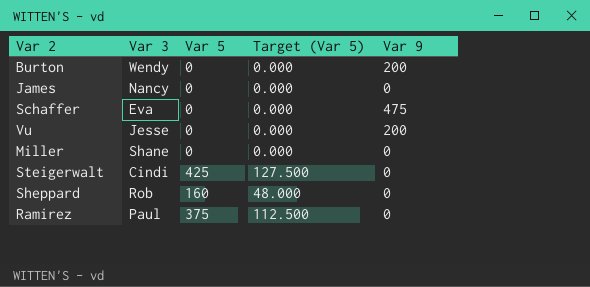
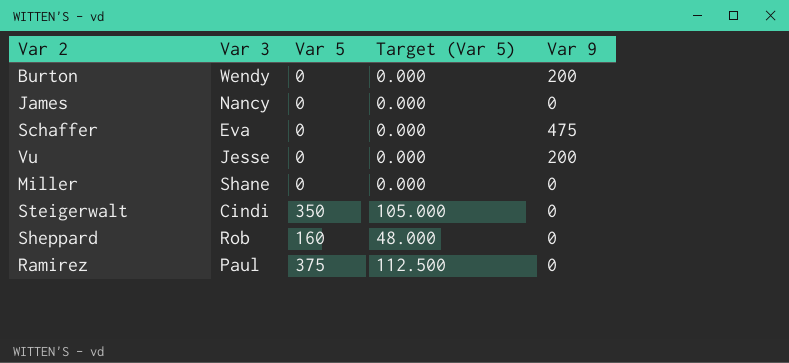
Steigerwalt | Var 5: 425 -> 350
Steigerwalt | Target (Var 5): 127.500 -> 105.000

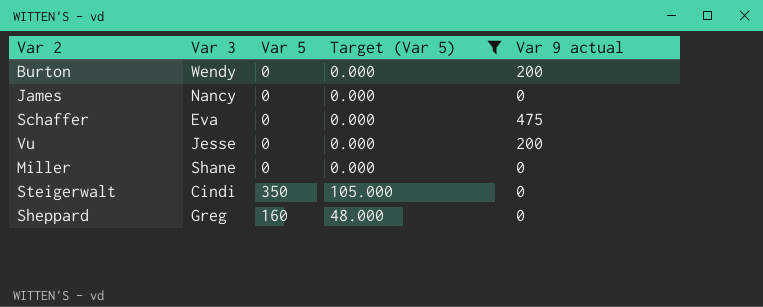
filter: none -> Target (Var 5) != 112.500
column name: Var 9 -> Var 9 actual
Sheppard | Var 3: Rob -> Greg

